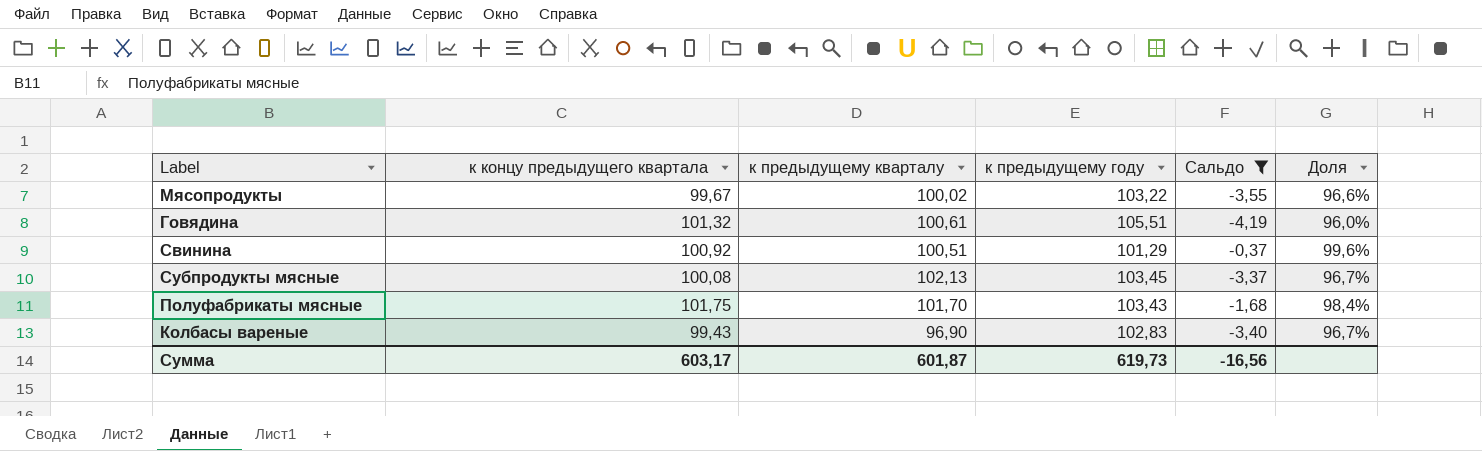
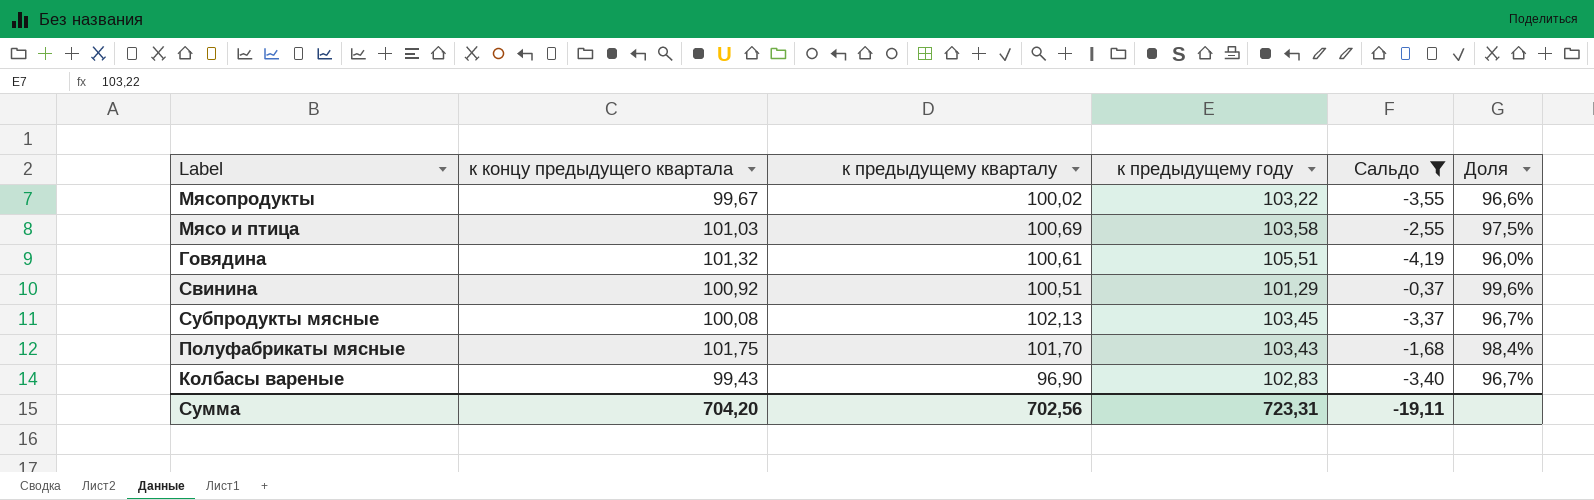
row Мясо и птица: none -> 101,03 | 100,69 | 103,58 | -2,55 | 97,5%
Сумма | к концу предыдущего квартала: 603,17 -> 704,20
Сумма | к предыдущему кварталу: 601,87 -> 702,56
Сумма | к предыдущему году: 619,73 -> 723,31
Сумма | Сальдо: -16,56 -> -19,11

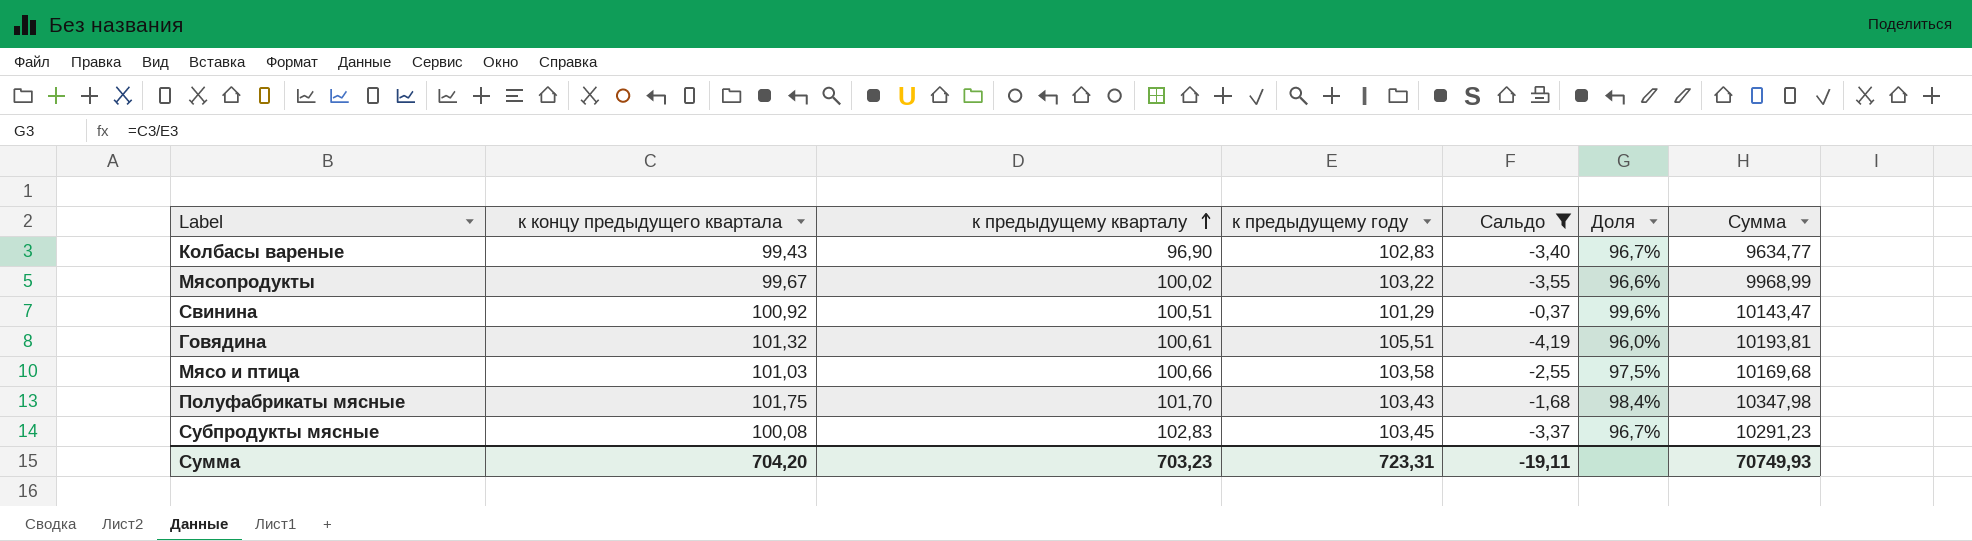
row order: none -> к предыдущему кварталу ascending
column Сумма | formula: none -> [к концу предыдущего квартала] * [к предыдущему кварталу]
Мясо и птица | к предыдущему кварталу: 100,69 -> 100,66
Субпродукты мясные | к предыдущему кварталу: 102,13 -> 102,83
Сумма | к предыдущему кварталу: 702,56 -> 703,23

